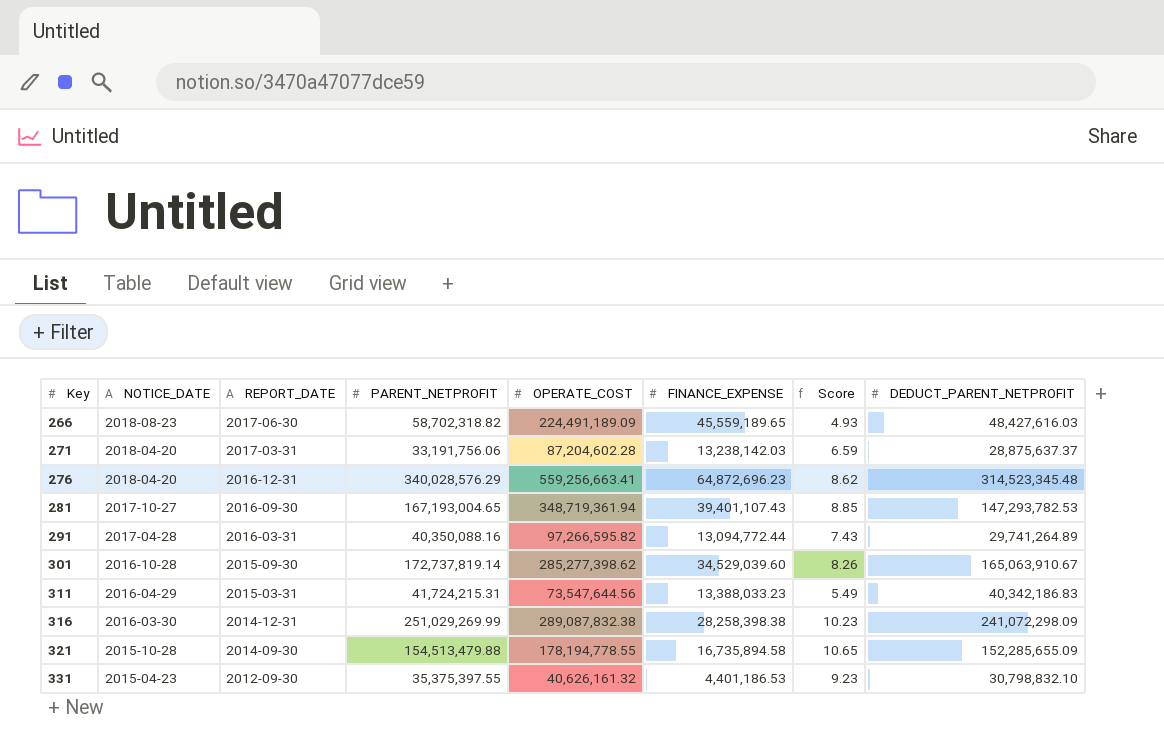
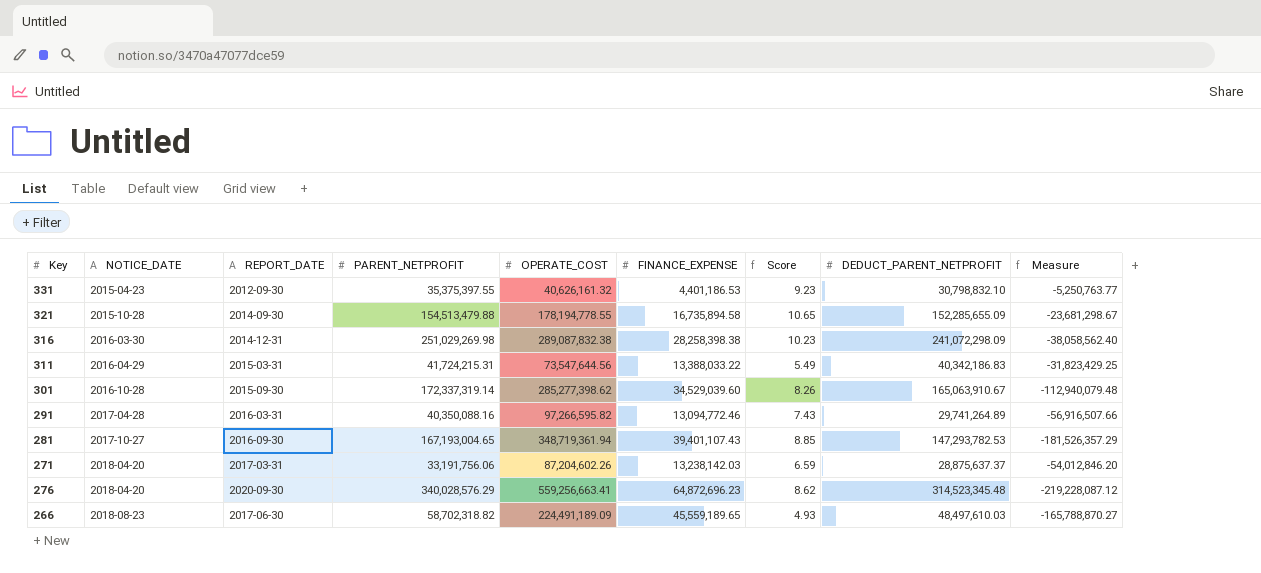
row order: Key ascending -> NOTICE_DATE ascending
column Measure | formula: none -> [PARENT_NETPROFIT] - [OPERATE_COST]
316 | PARENT_NETPROFIT: 251,029,269.99 -> 251,029,269.98
311 | FINANCE_EXPENSE: 13,388,033.23 -> 13,388,033.22
301 | PARENT_NETPROFIT: 172,737,819.14 -> 172,337,319.14
291 | FINANCE_EXPENSE: 13,094,772.44 -> 13,094,772.46
271 | OPERATE_COST: 87,204,602.28 -> 87,204,602.26
276 | REPORT_DATE: 2016-12-31 -> 2020-09-30
266 | DEDUCT_PARENT_NETPROFIT: 48,427,616.03 -> 48,497,610.03

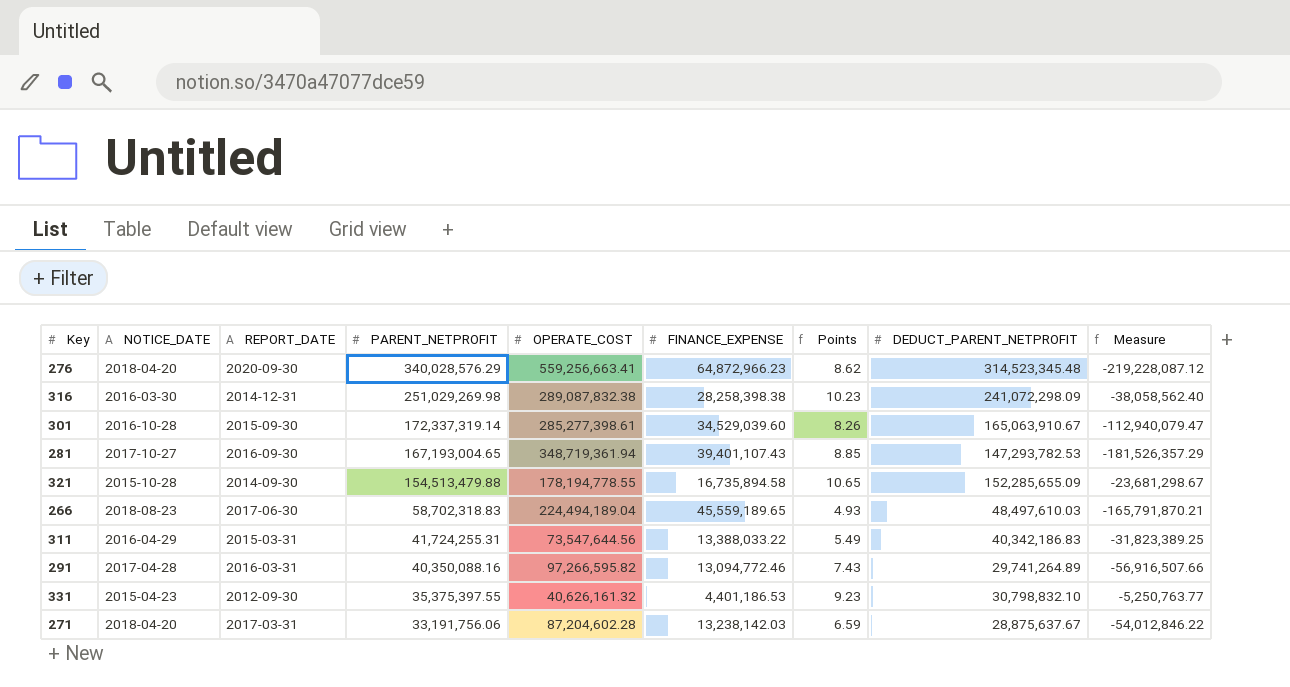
row order: NOTICE_DATE ascending -> PARENT_NETPROFIT descending
column name: Score -> Points
276 | FINANCE_EXPENSE: 64,872,696.23 -> 64,872,966.23
301 | OPERATE_COST: 285,277,398.62 -> 285,277,398.61
301 | Measure: -112,940,079.48 -> -112,940,079.47
266 | PARENT_NETPROFIT: 58,702,318.82 -> 58,702,318.83
266 | OPERATE_COST: 224,491,189.09 -> 224,494,189.04
266 | Measure: -165,788,870.27 -> -165,791,870.21
311 | PARENT_NETPROFIT: 41,724,215.31 -> 41,724,255.31
311 | Measure: -31,823,429.25 -> -31,823,389.25
271 | OPERATE_COST: 87,204,602.26 -> 87,204,602.28
271 | DEDUCT_PARENT_NETPROFIT: 28,875,637.37 -> 28,875,637.67
271 | Measure: -54,012,846.20 -> -54,012,846.22

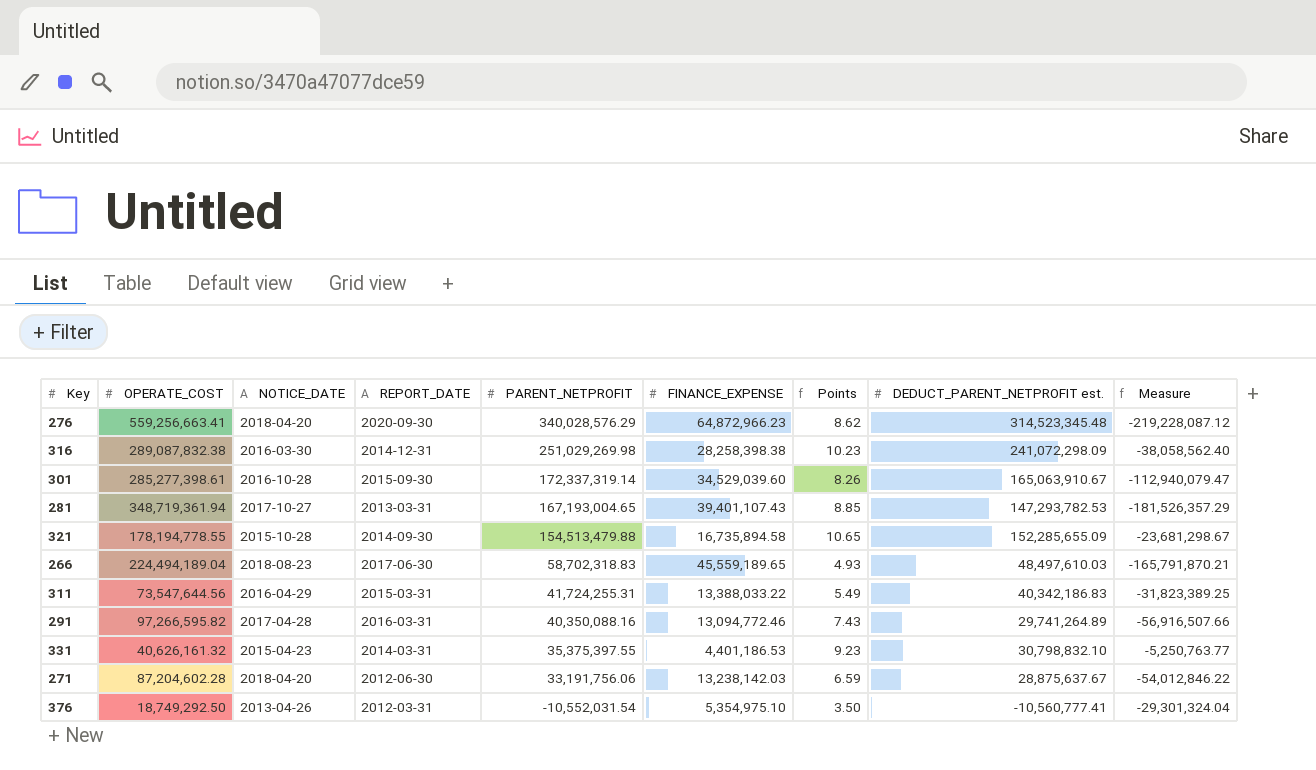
column OPERATE_COST | position: 5 -> 2
column name: DEDUCT_PARENT_NETPROFIT -> DEDUCT_PARENT_NETPROFIT est.
281 | REPORT_DATE: 2016-09-30 -> 2013-03-31
331 | REPORT_DATE: 2012-09-30 -> 2014-03-31
271 | REPORT_DATE: 2017-03-31 -> 2012-06-30
row 376: none -> 18,749,292.50 | 2013-04-26 | 2012-03-31 | -10,552,031.54 | 5,354,975.10 | 3.50 | -10,560,777.41 | -29,301,324.04

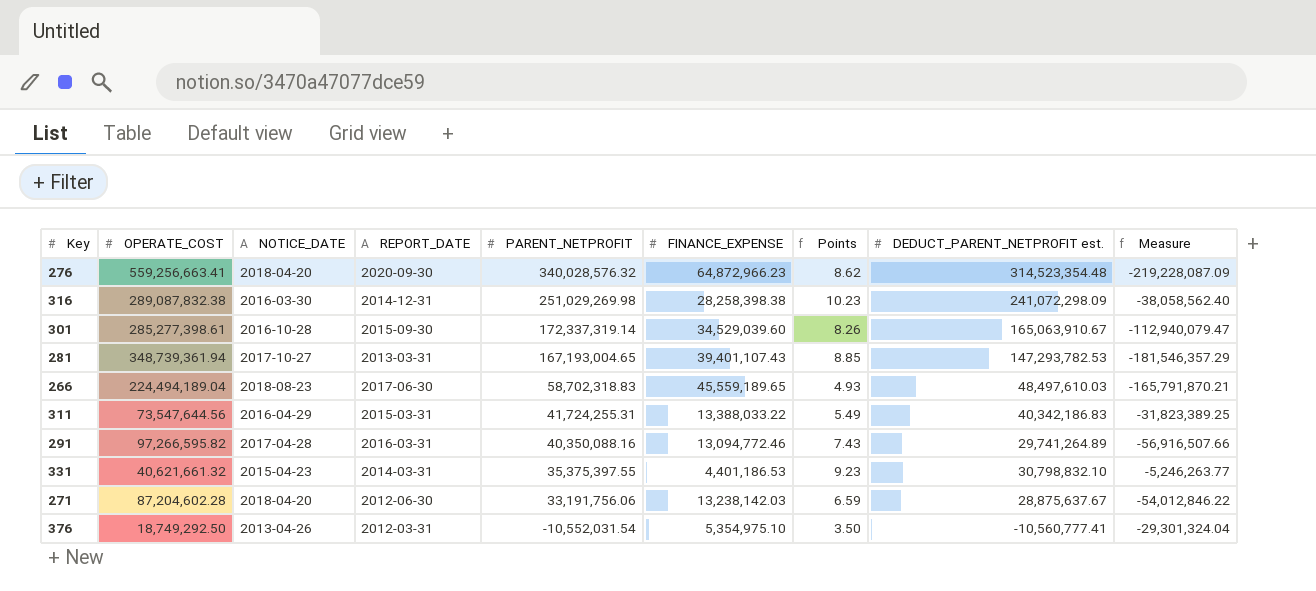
row 321: 178,194,778.55 | 2015-10-28 | 2014-09-30 | 154,513,479.88 | 16,735,894.58 | 10.65 | 152,285,655.09 | -23,681,298.67 -> none
276 | PARENT_NETPROFIT: 340,028,576.29 -> 340,028,576.32
276 | DEDUCT_PARENT_NETPROFIT est.: 314,523,345.48 -> 314,523,354.48
276 | Measure: -219,228,087.12 -> -219,228,087.09
281 | OPERATE_COST: 348,719,361.94 -> 348,739,361.94
281 | Measure: -181,526,357.29 -> -181,546,357.29
331 | OPERATE_COST: 40,626,161.32 -> 40,621,661.32
331 | Measure: -5,250,763.77 -> -5,246,263.77

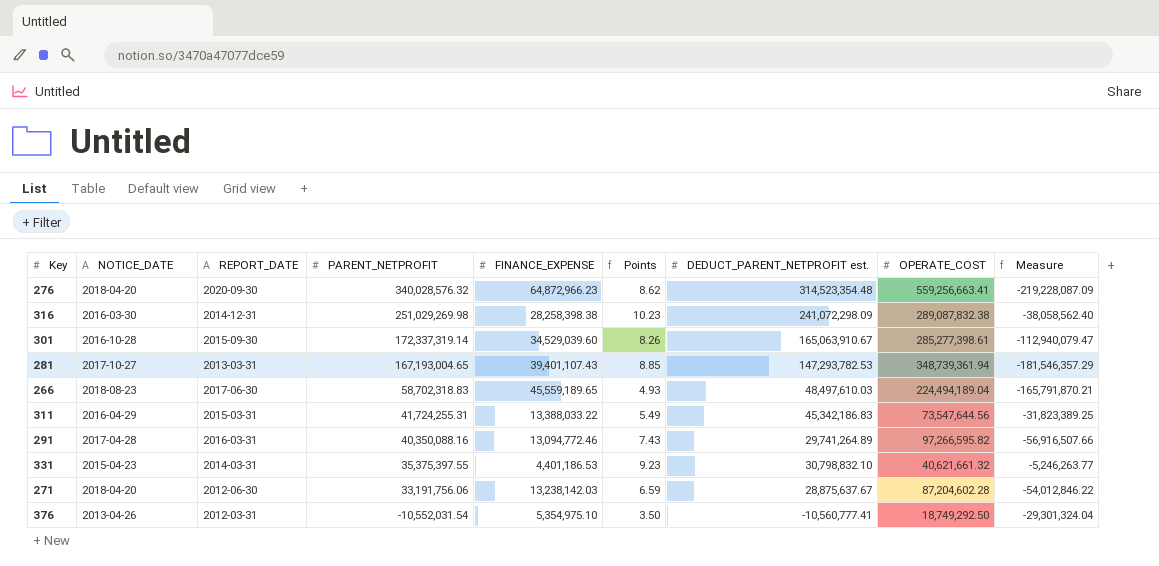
column OPERATE_COST | position: 2 -> 8
311 | DEDUCT_PARENT_NETPROFIT est.: 40,342,186.83 -> 45,342,186.83

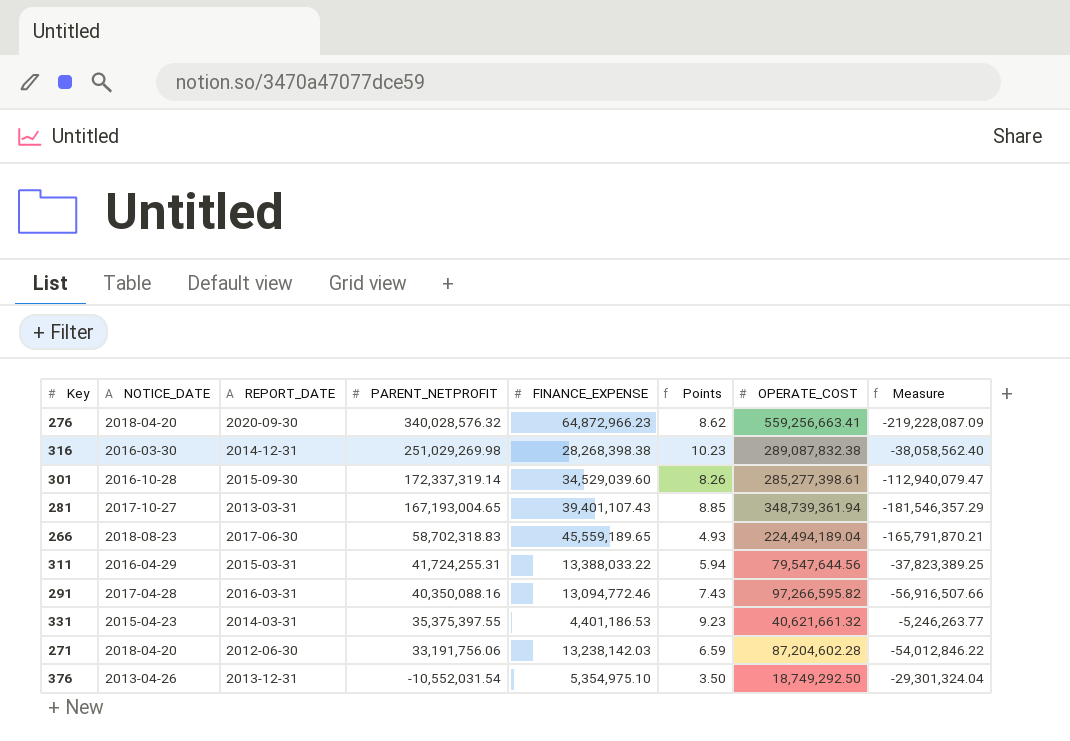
column DEDUCT_PARENT_NETPROFIT est. | position: 7 -> none
316 | FINANCE_EXPENSE: 28,258,398.38 -> 28,268,398.38
311 | Points: 5.49 -> 5.94
311 | OPERATE_COST: 73,547,644.56 -> 79,547,644.56
311 | Measure: -31,823,389.25 -> -37,823,389.25
376 | REPORT_DATE: 2012-03-31 -> 2013-12-31

